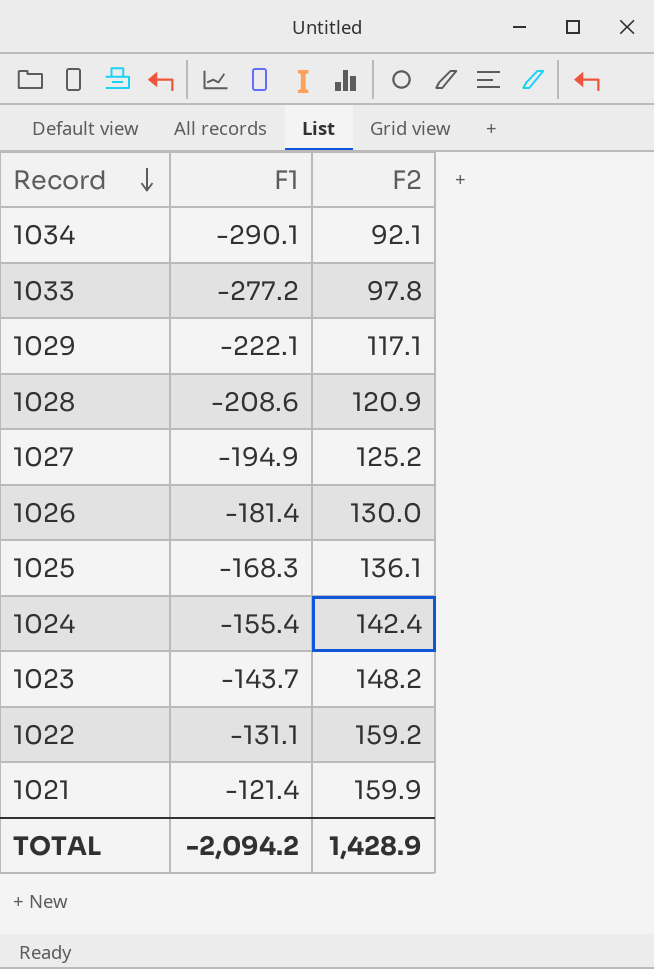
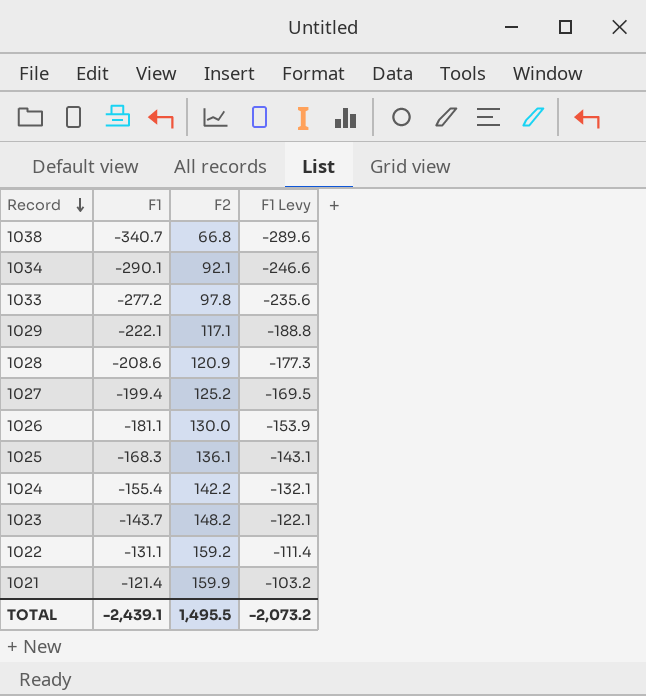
column F1 Levy | formula: none -> [F1] * 0.85
row 1038: none -> -340.7 | 66.8 | -289.6
1027 | F1: -194.9 -> -199.4
1026 | F1: -181.4 -> -181.1
1024 | F2: 142.4 -> 142.2
TOTAL | F1: -2,094.2 -> -2,439.1
TOTAL | F2: 1,428.9 -> 1,495.5

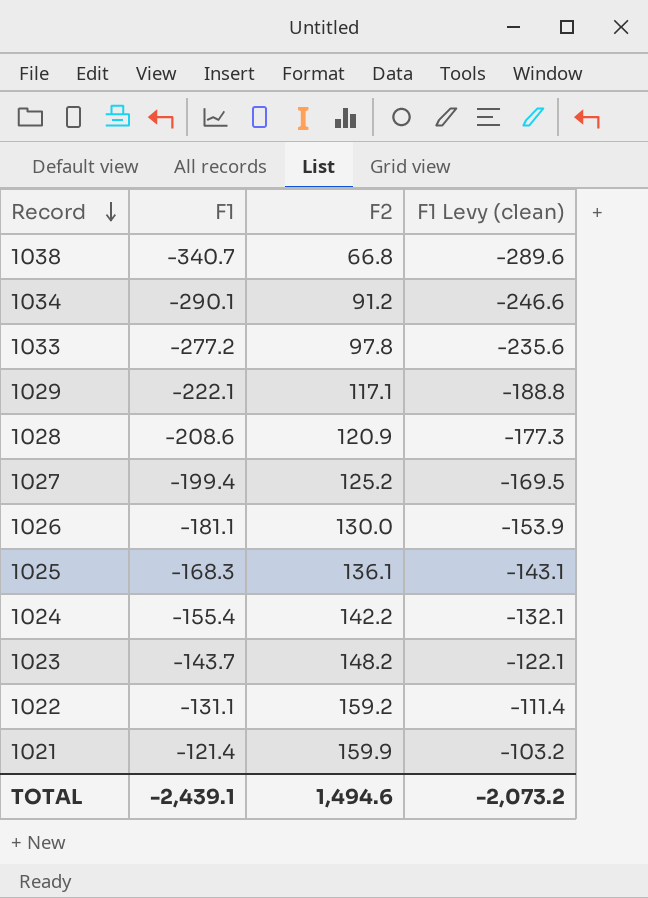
column name: F1 Levy -> F1 Levy (clean)
1034 | F2: 92.1 -> 91.2
TOTAL | F2: 1,495.5 -> 1,494.6

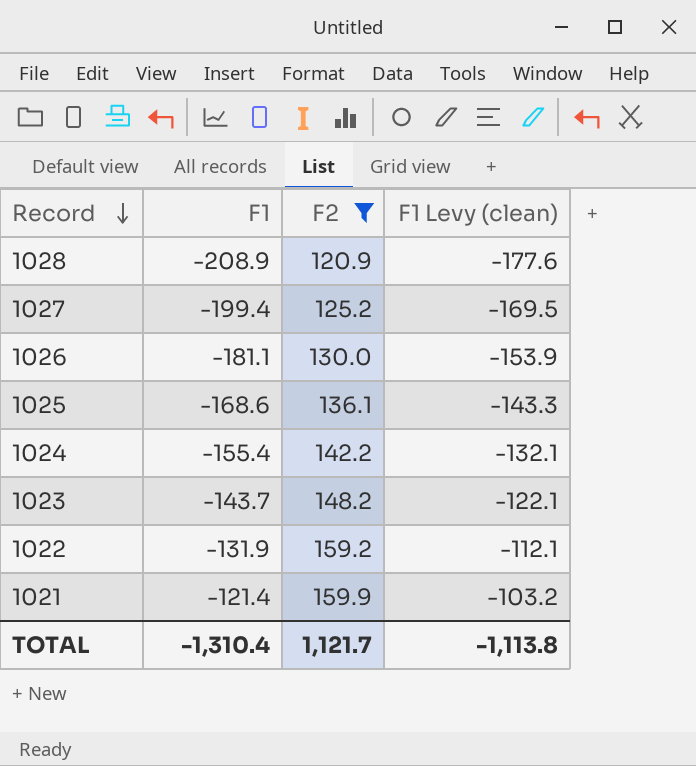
filter: none -> F2 >= 120.9
1028 | F1: -208.6 -> -208.9
1028 | F1 Levy (clean): -177.3 -> -177.6
1025 | F1: -168.3 -> -168.6
1025 | F1 Levy (clean): -143.1 -> -143.3
1022 | F1: -131.1 -> -131.9
1022 | F1 Levy (clean): -111.4 -> -112.1
TOTAL | F1: -2,439.1 -> -1,310.4
TOTAL | F2: 1,494.6 -> 1,121.7
TOTAL | F1 Levy (clean): -2,073.2 -> -1,113.8

